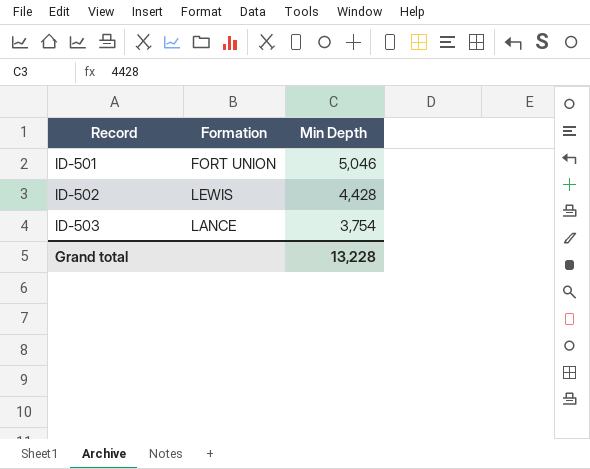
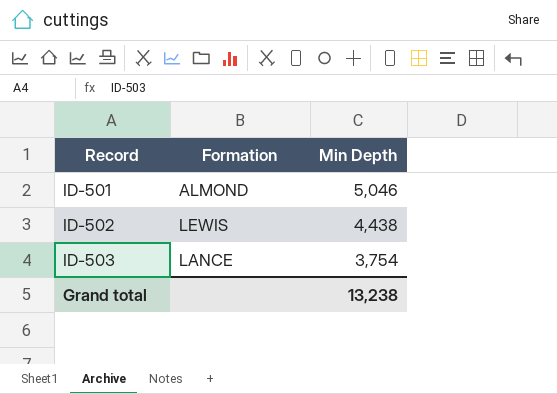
ID-501 | Formation: FORT UNION -> ALMOND
ID-502 | Min Depth: 4,428 -> 4,438
Grand total | Min Depth: 13,228 -> 13,238

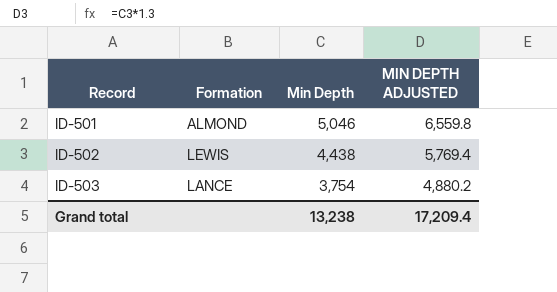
column MIN DEPTH ADJUSTED | formula: none -> [Min Depth] * 1.3

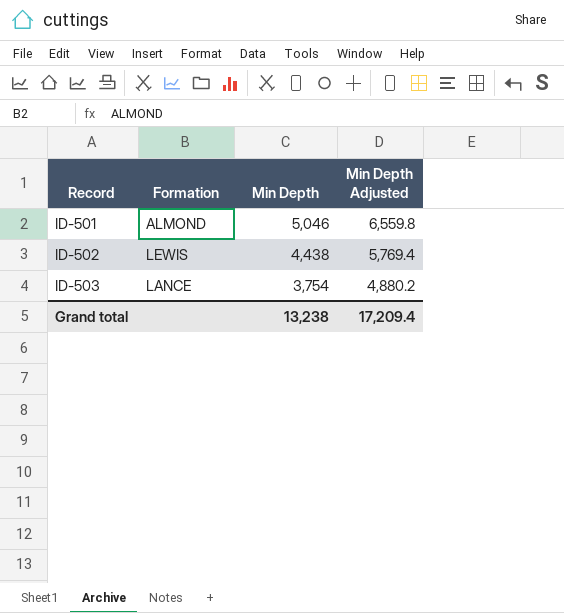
column name: MIN DEPTH ADJUSTED -> Min Depth Adjusted

